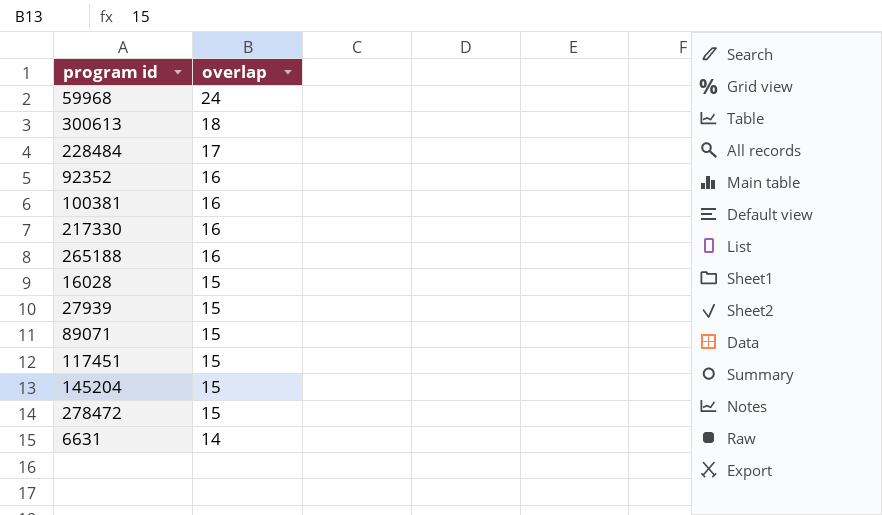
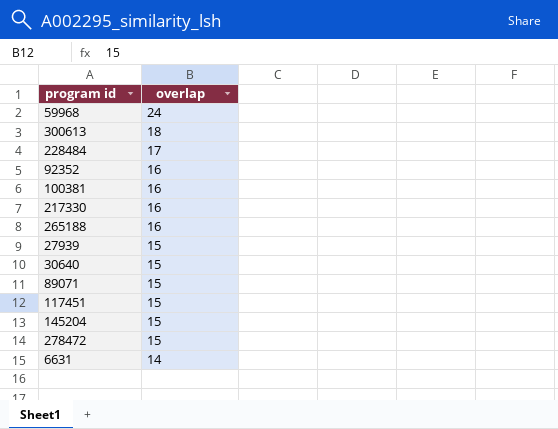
row 16028: 15 -> none
row 30640: none -> 15

